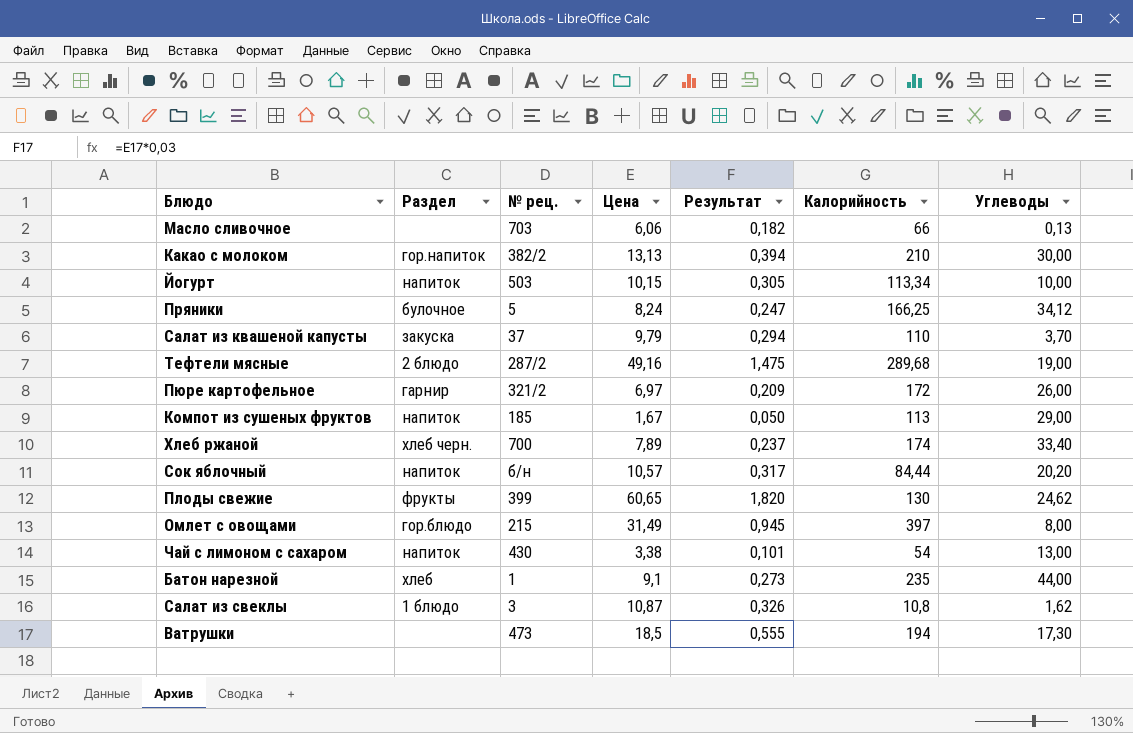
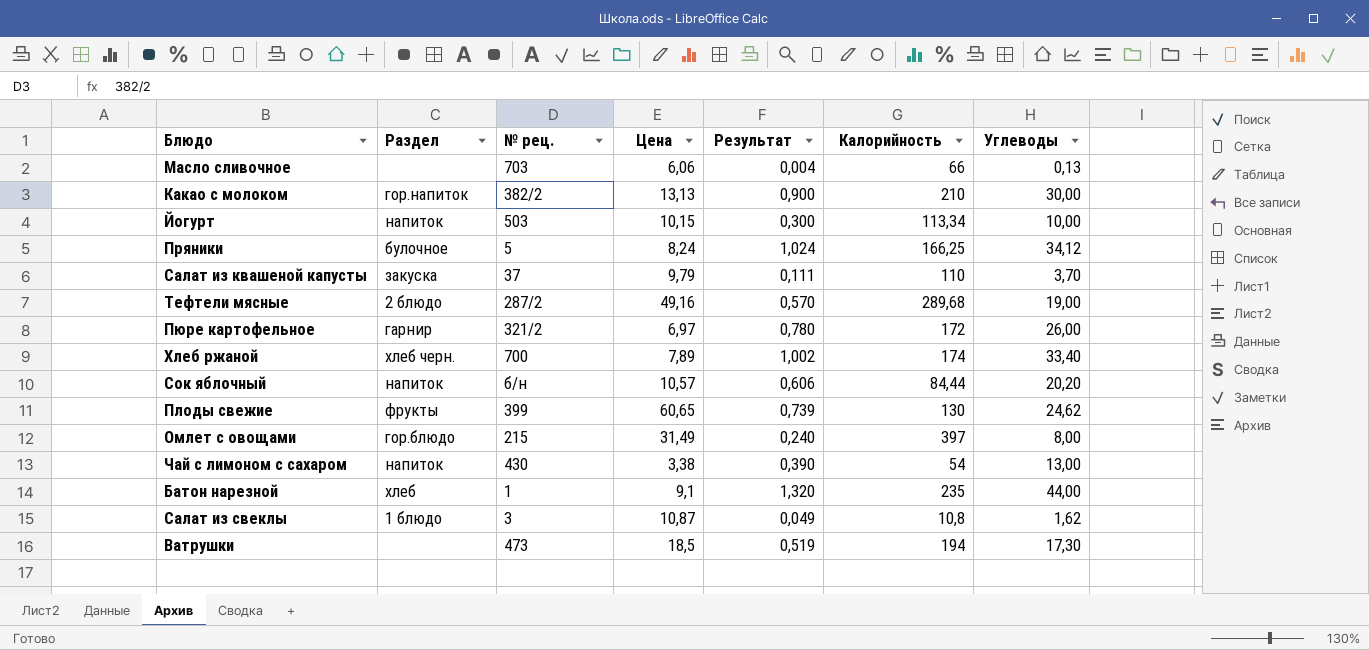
column Результат | formula: [Цена] * 0,03 -> [Углеводы] * 0,03
row Компот из сушеных фруктов: напиток | 185 | 1,67 | 0,050 | 113 | 29,00 -> none

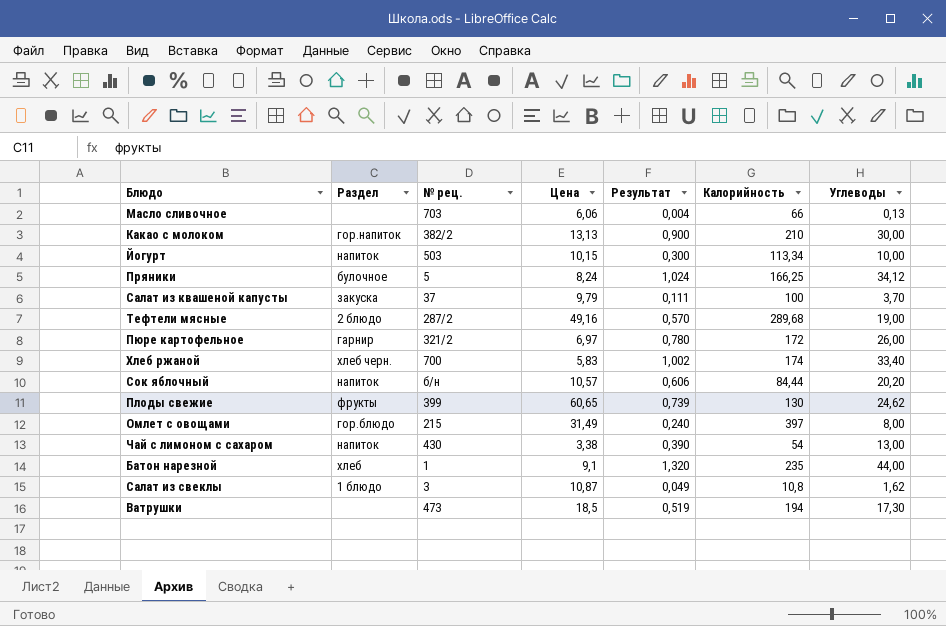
Салат из квашеной капусты | Калорийность: 110 -> 100
Хлеб ржаной | Цена: 7,89 -> 5,83

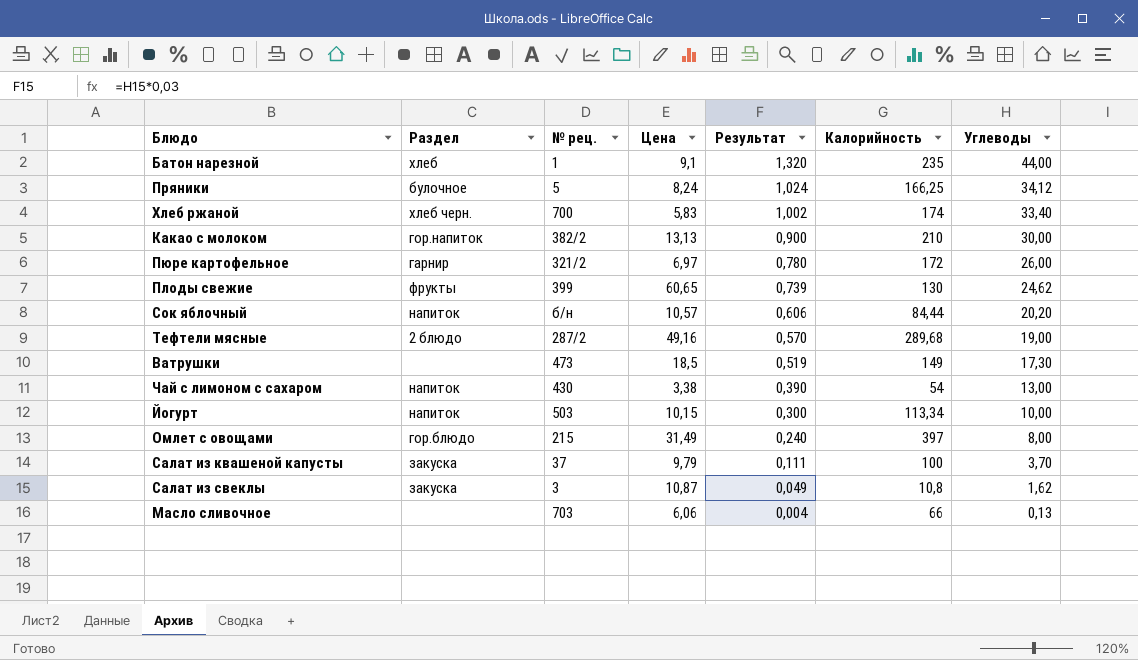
row order: none -> Результат descending
Ватрушки | Калорийность: 194 -> 149
Салат из свеклы | Раздел: 1 блюдо -> закуска

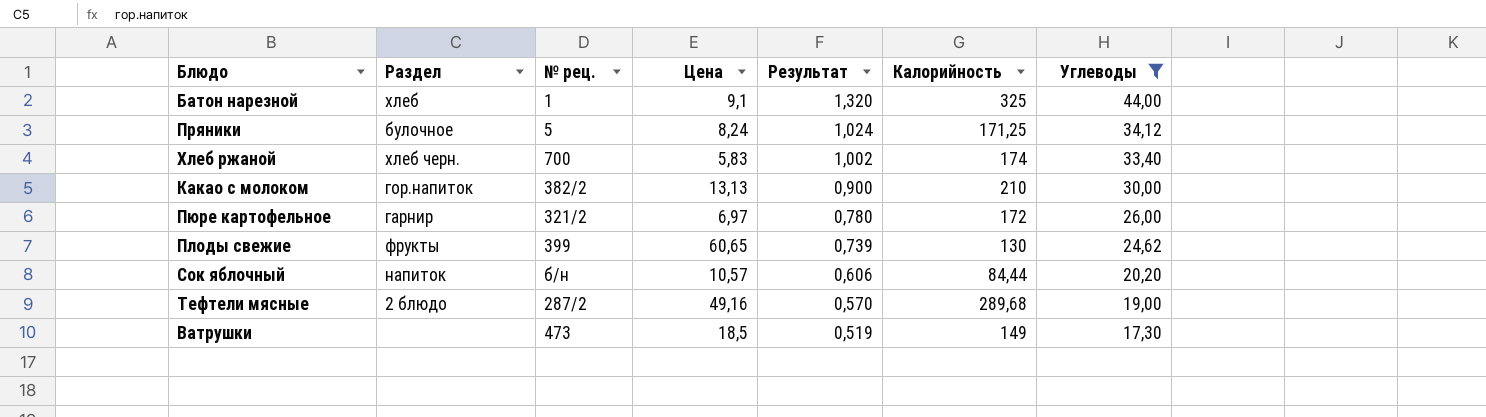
filter: none -> Углеводы >= 17,30
Батон нарезной | Калорийность: 235 -> 325
Пряники | Калорийность: 166,25 -> 171,25

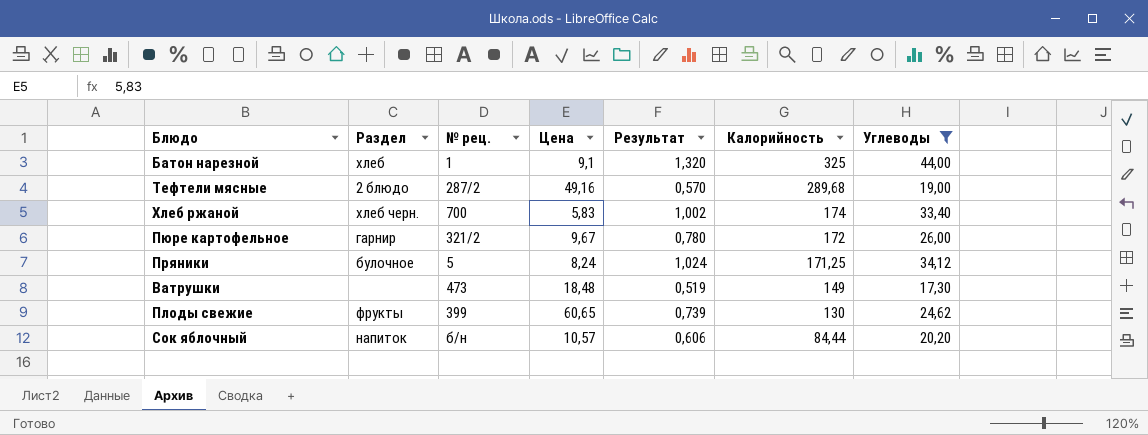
row order: Результат descending -> Калорийность descending
row Какао с молоком: гор.напиток | 382/2 | 13,13 | 0,900 | 210 | 30,00 -> none
Пюре картофельное | Цена: 6,97 -> 9,67
Ватрушки | Цена: 18,5 -> 18,48

